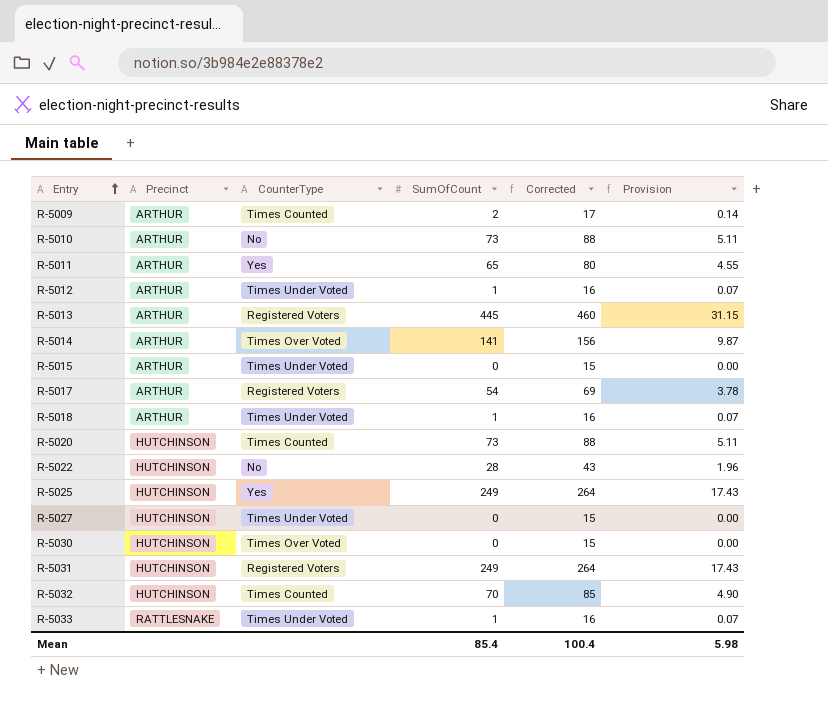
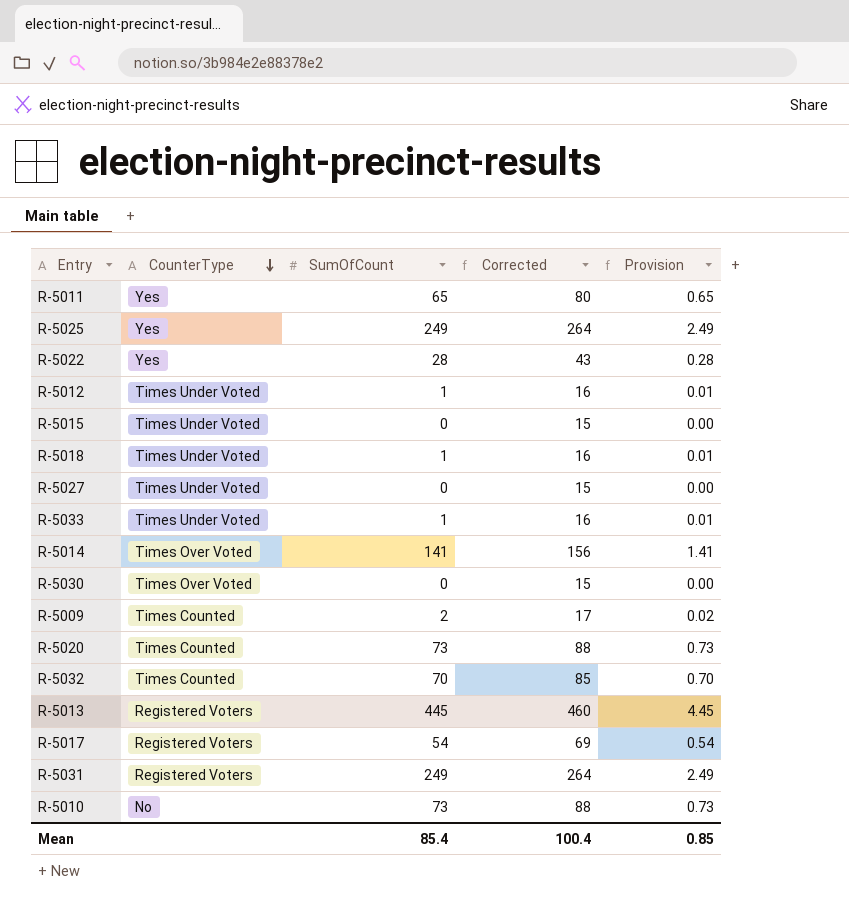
row order: Entry ascending -> CounterType descending
column Precinct | position: 2 -> none
column Provision | formula: [SumOfCount] * 0.07 -> [SumOfCount] * 0.01
R-5022 | CounterType: No -> Yes
Mean | Provision: 5.98 -> 0.85

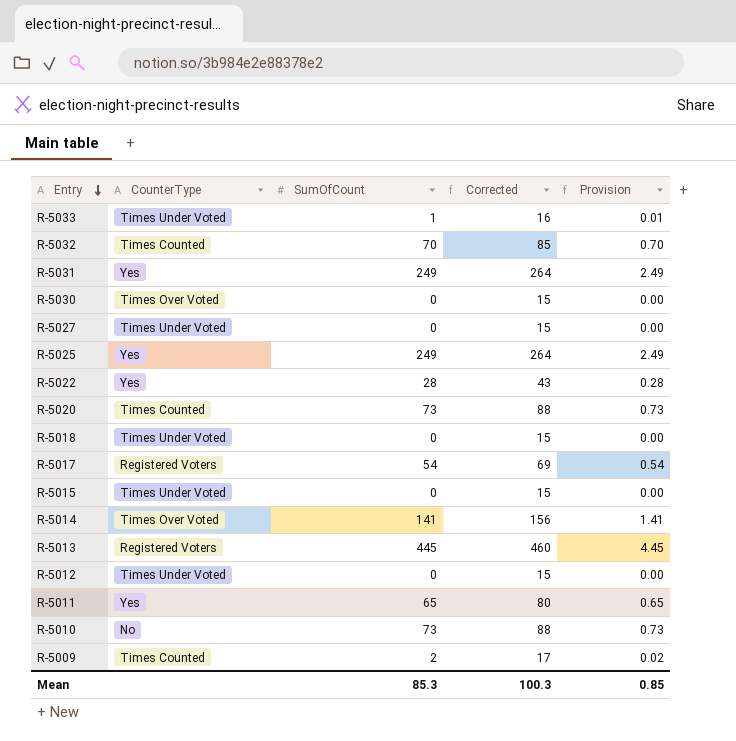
row order: CounterType descending -> Entry descending
R-5031 | CounterType: Registered Voters -> Yes
R-5018 | SumOfCount: 1 -> 0
R-5018 | Corrected: 16 -> 15
R-5018 | Provision: 0.01 -> 0.00
R-5012 | SumOfCount: 1 -> 0
R-5012 | Corrected: 16 -> 15
R-5012 | Provision: 0.01 -> 0.00
Mean | SumOfCount: 85.4 -> 85.3
Mean | Corrected: 100.4 -> 100.3

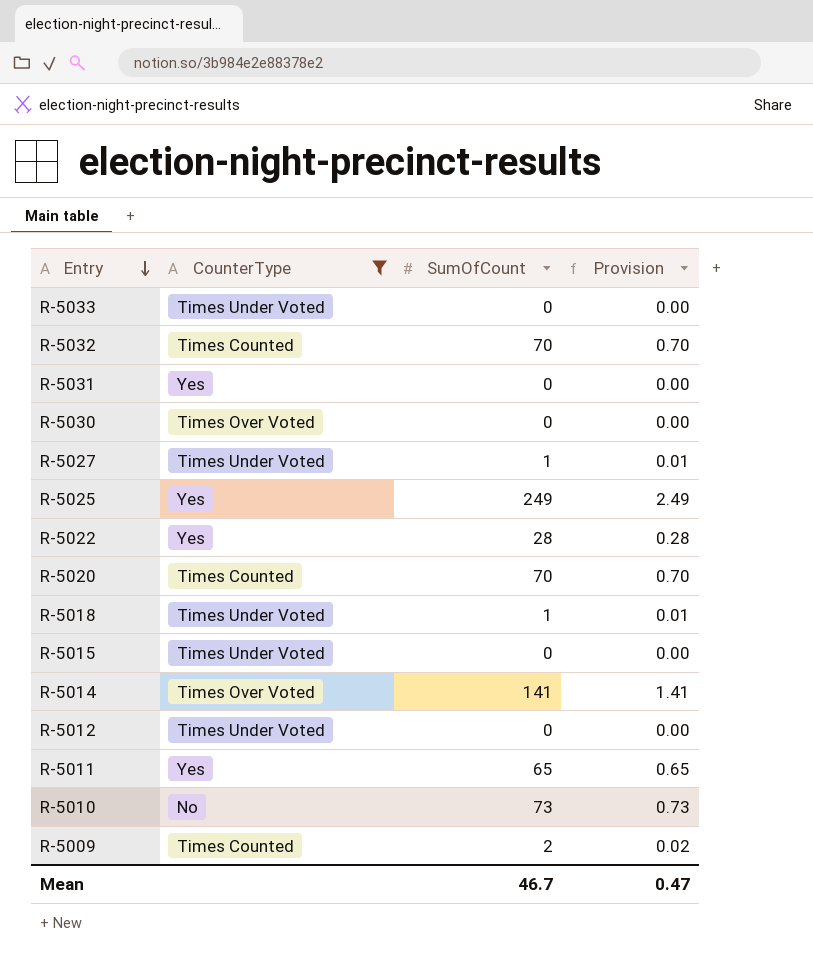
filter: none -> CounterType != Registered Voters
column Corrected | formula: [SumOfCount] + 15 -> none
R-5033 | SumOfCount: 1 -> 0
R-5033 | Provision: 0.01 -> 0.00
R-5031 | SumOfCount: 249 -> 0
R-5031 | Provision: 2.49 -> 0.00
R-5027 | SumOfCount: 0 -> 1
R-5027 | Provision: 0.00 -> 0.01
R-5020 | SumOfCount: 73 -> 70
R-5020 | Provision: 0.73 -> 0.70
R-5018 | SumOfCount: 0 -> 1
R-5018 | Provision: 0.00 -> 0.01
Mean | SumOfCount: 85.3 -> 46.7
Mean | Provision: 0.85 -> 0.47

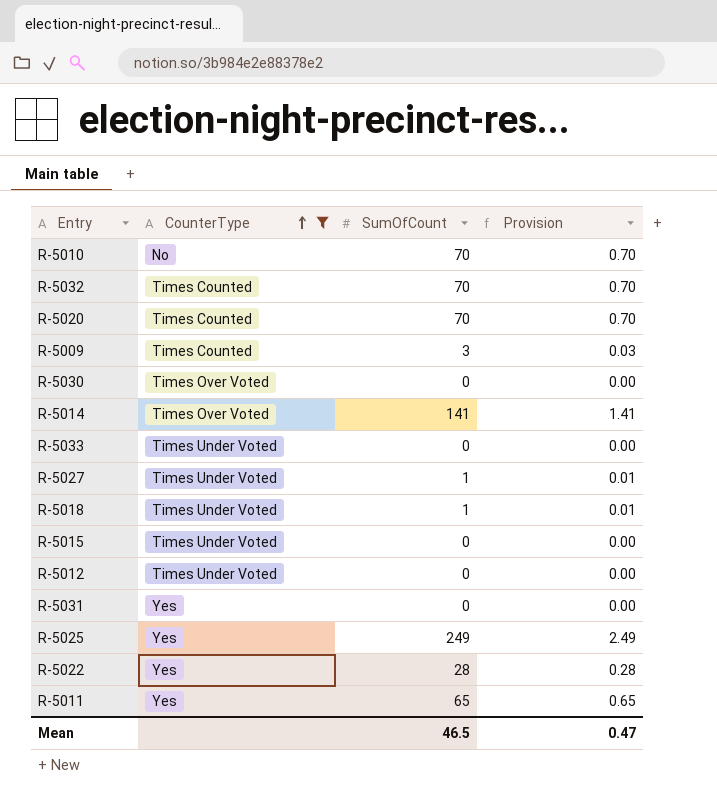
row order: Entry descending -> CounterType ascending
R-5010 | SumOfCount: 73 -> 70
R-5010 | Provision: 0.73 -> 0.70
R-5009 | SumOfCount: 2 -> 3
R-5009 | Provision: 0.02 -> 0.03
Mean | SumOfCount: 46.7 -> 46.5

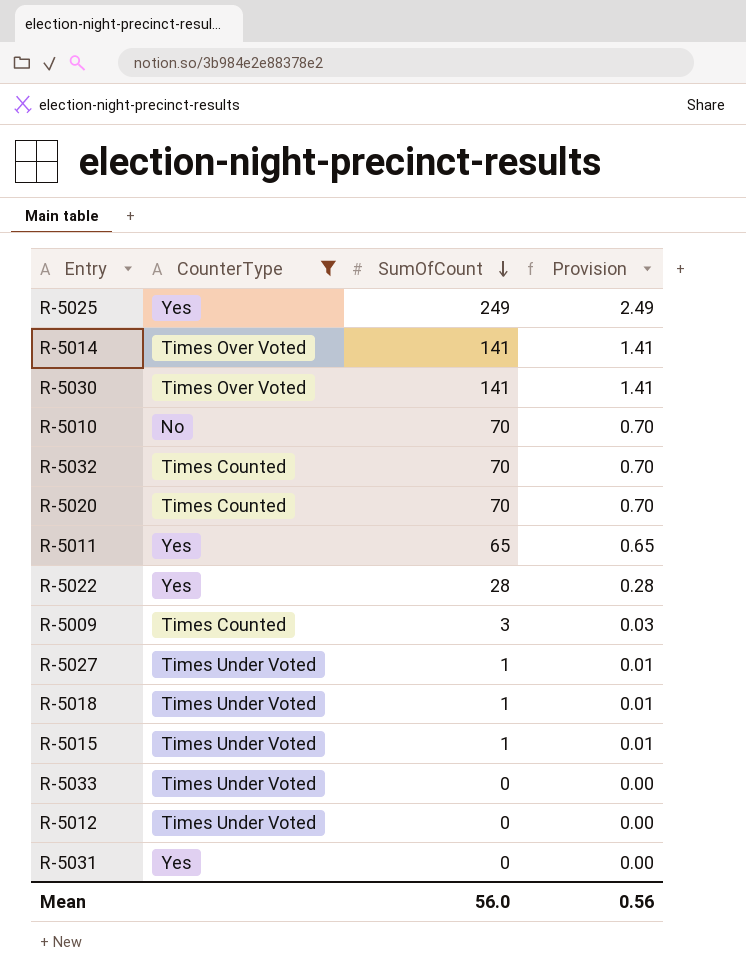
row order: CounterType ascending -> SumOfCount descending
R-5030 | SumOfCount: 0 -> 141
R-5030 | Provision: 0.00 -> 1.41
R-5015 | SumOfCount: 0 -> 1
R-5015 | Provision: 0.00 -> 0.01
Mean | SumOfCount: 46.5 -> 56.0
Mean | Provision: 0.47 -> 0.56

